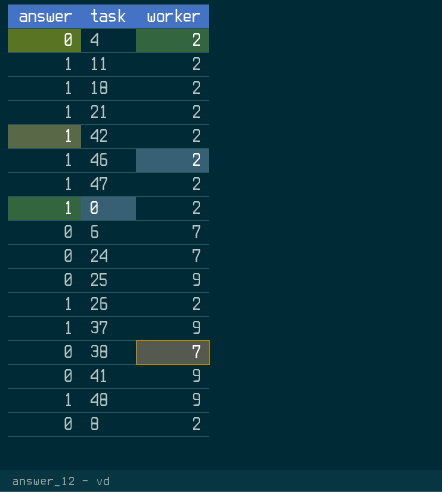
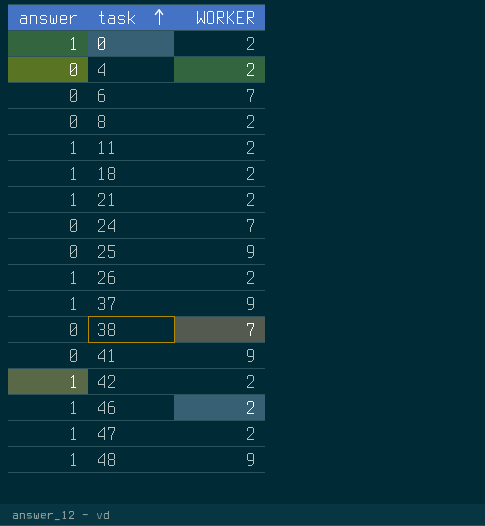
row order: none -> task ascending
column name: worker -> WORKER

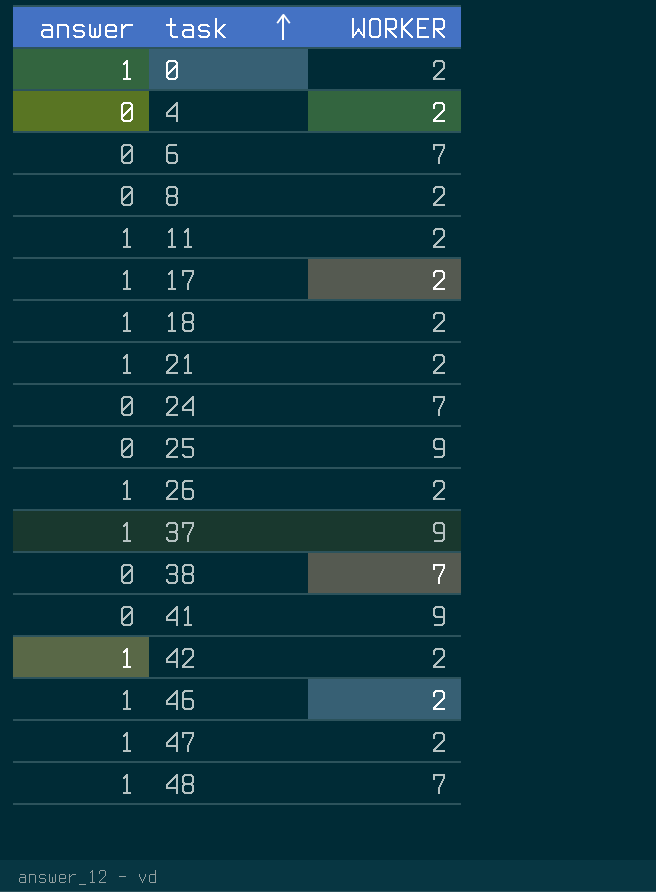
row 17: none -> 1 | 2
48 | WORKER: 9 -> 7

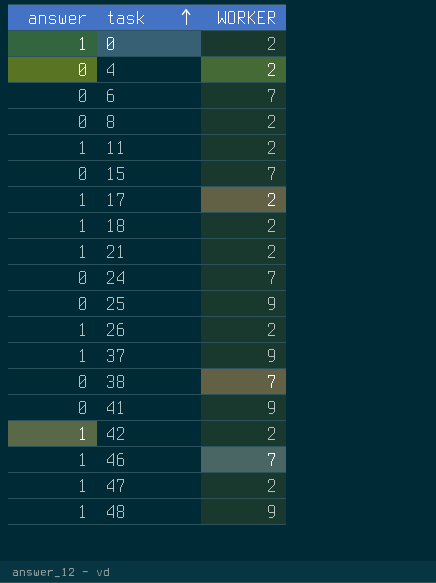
row 15: none -> 0 | 7
46 | WORKER: 2 -> 7
48 | WORKER: 7 -> 9

